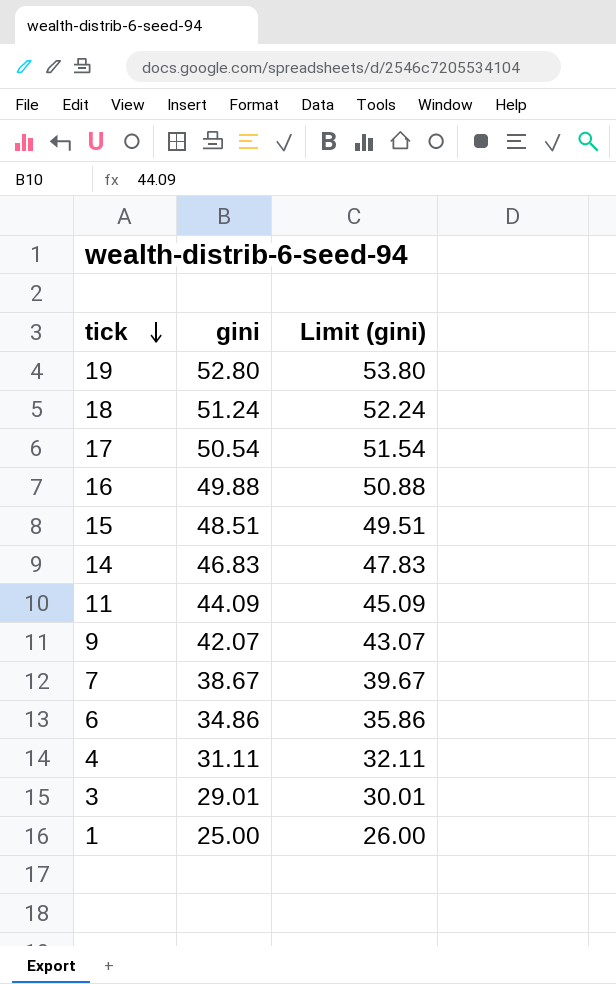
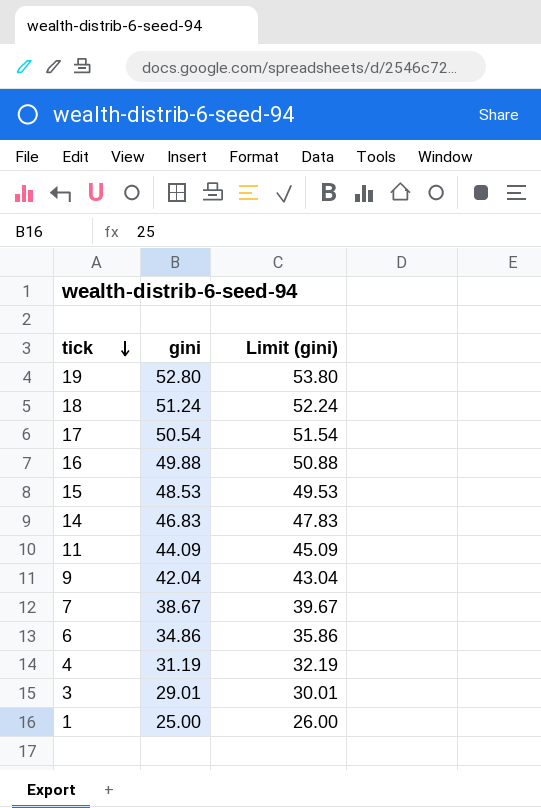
15 | gini: 48.51 -> 48.53
15 | Limit (gini): 49.51 -> 49.53
9 | gini: 42.07 -> 42.04
9 | Limit (gini): 43.07 -> 43.04
4 | gini: 31.11 -> 31.19
4 | Limit (gini): 32.11 -> 32.19

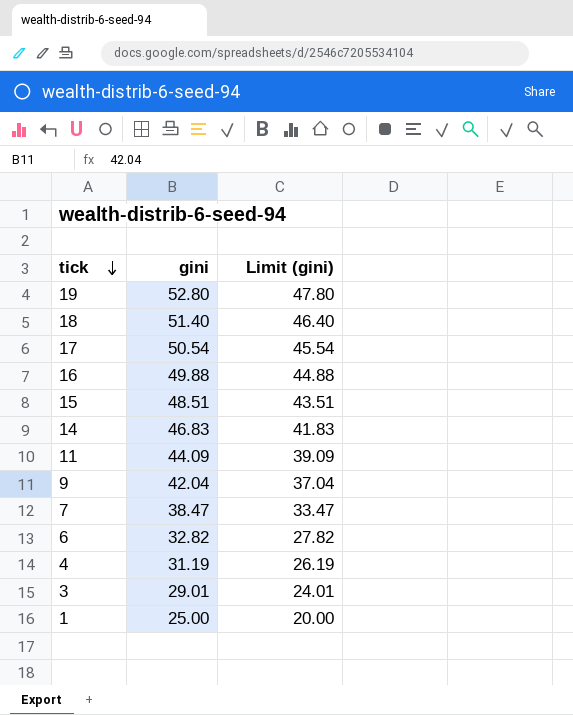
column Limit (gini) | formula: [gini] + 1 -> [gini] - 5
18 | gini: 51.24 -> 51.40
15 | gini: 48.53 -> 48.51
7 | gini: 38.67 -> 38.47
6 | gini: 34.86 -> 32.82

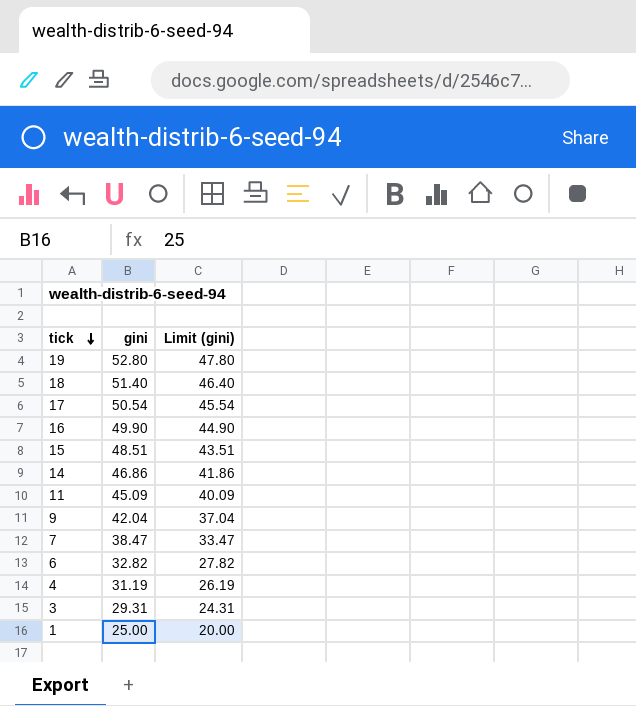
16 | gini: 49.88 -> 49.90
16 | Limit (gini): 44.88 -> 44.90
14 | gini: 46.83 -> 46.86
14 | Limit (gini): 41.83 -> 41.86
11 | gini: 44.09 -> 45.09
11 | Limit (gini): 39.09 -> 40.09
3 | gini: 29.01 -> 29.31
3 | Limit (gini): 24.01 -> 24.31

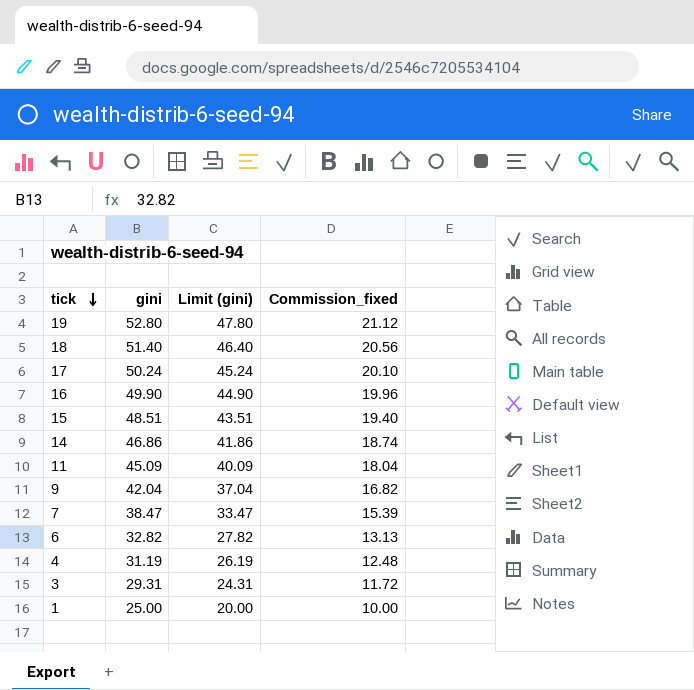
column Commission_fixed | formula: none -> [gini] * 0.4
17 | gini: 50.54 -> 50.24
17 | Limit (gini): 45.54 -> 45.24

